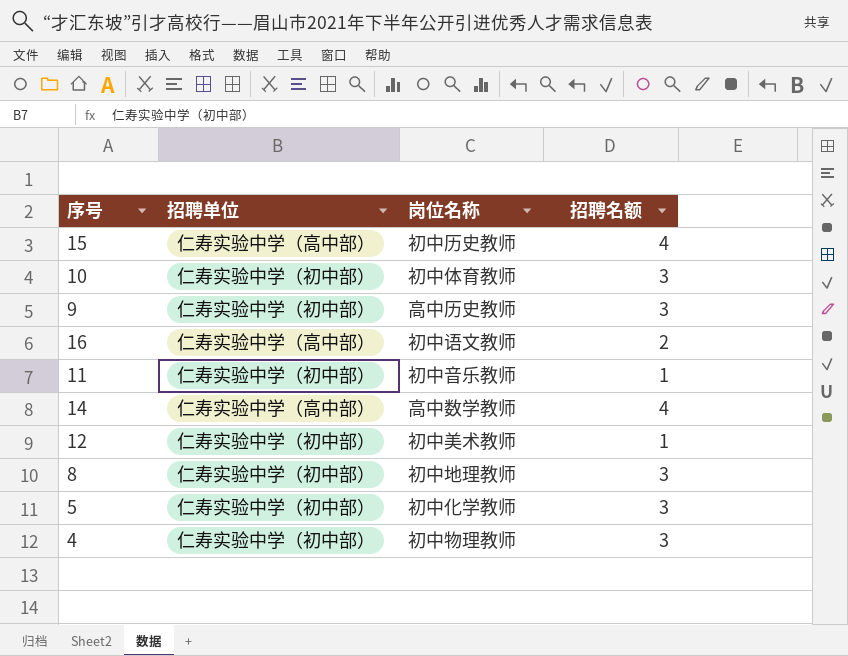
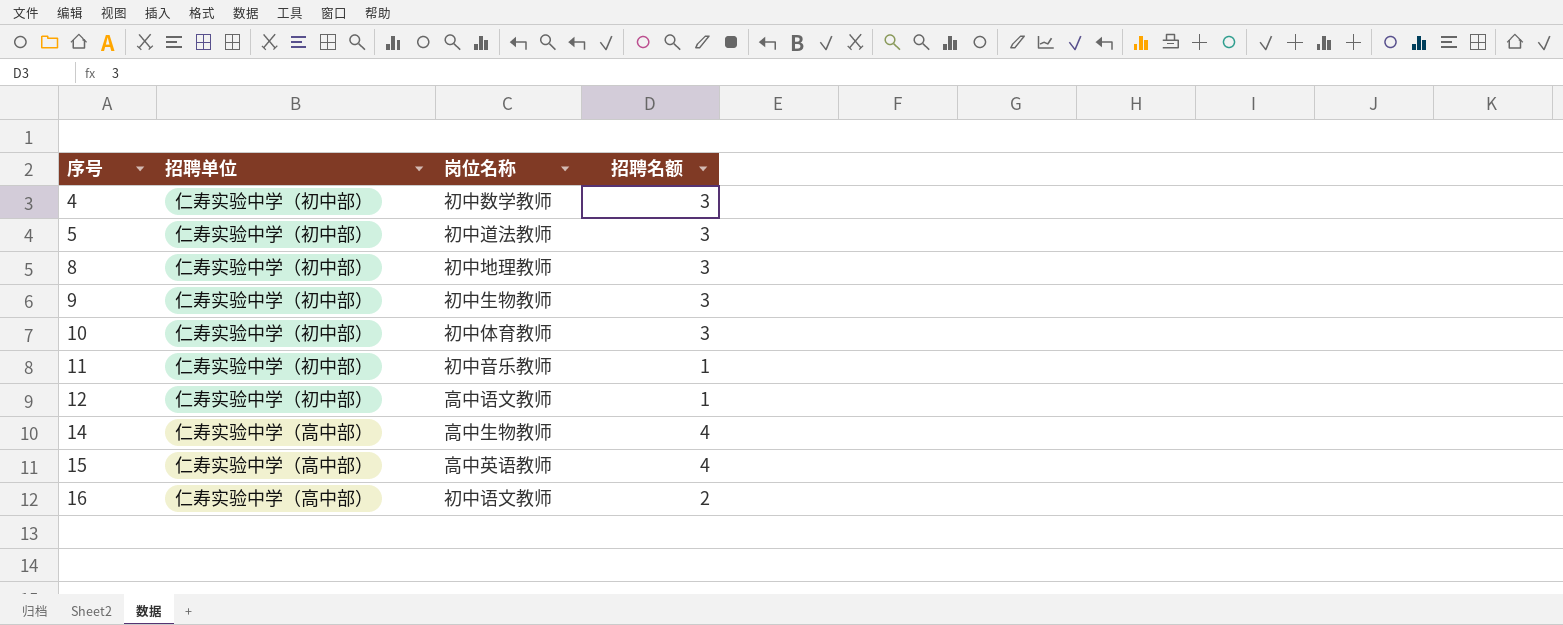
row order: none -> 序号 ascending
4 | 岗位名称: 初中物理教师 -> 初中数学教师
5 | 岗位名称: 初中化学教师 -> 初中道法教师
9 | 岗位名称: 高中历史教师 -> 初中生物教师
12 | 岗位名称: 初中美术教师 -> 高中语文教师
14 | 岗位名称: 高中数学教师 -> 高中生物教师
15 | 岗位名称: 初中历史教师 -> 高中英语教师

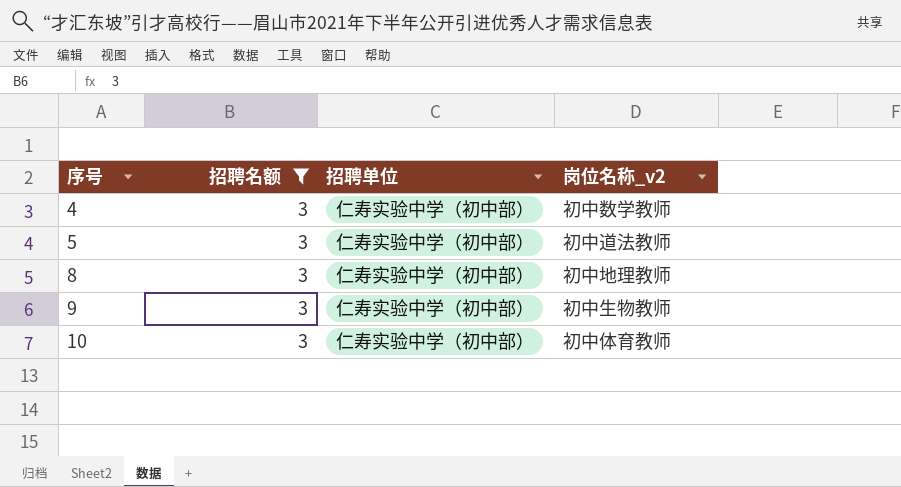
filter: none -> 招聘名额 = 3
column 招聘名额 | position: 4 -> 2
column name: 岗位名称 -> 岗位名称_v2

